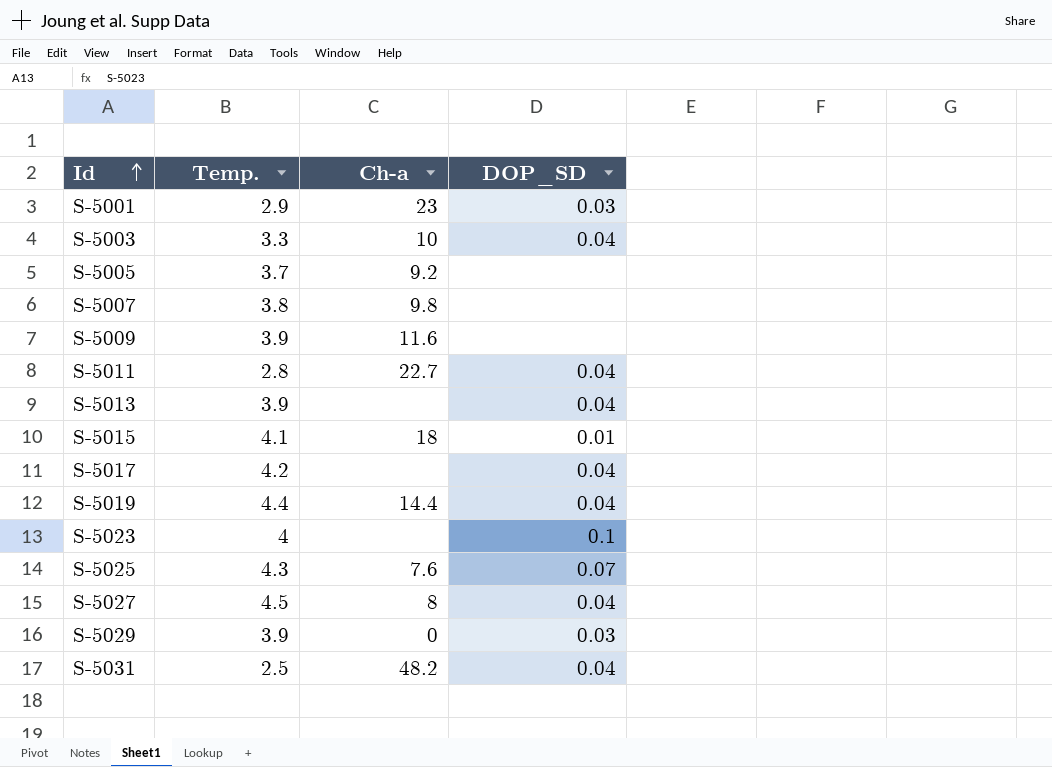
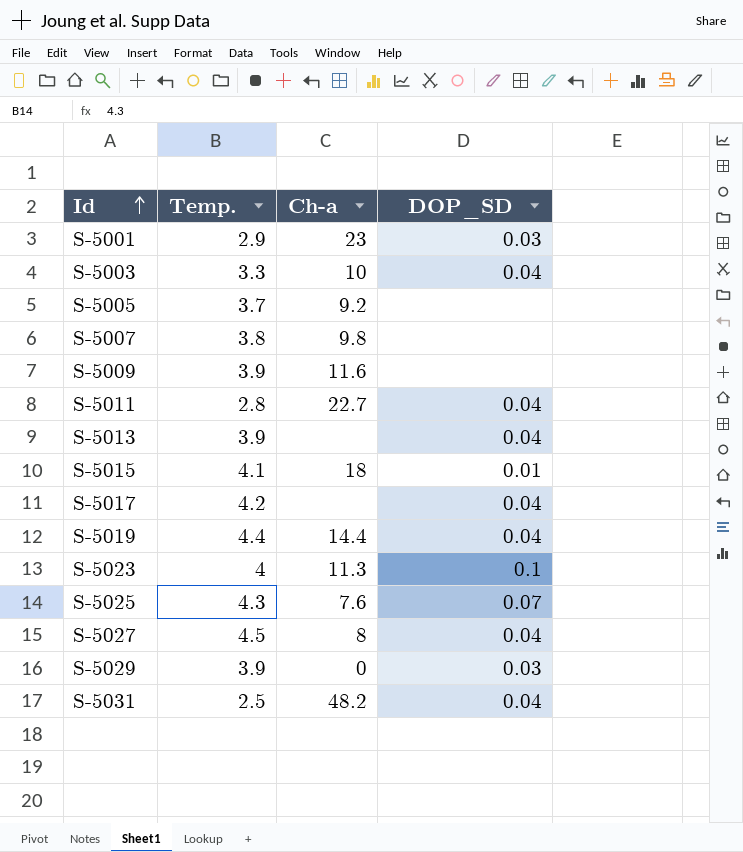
S-5023 | Ch-a: none -> 11.3

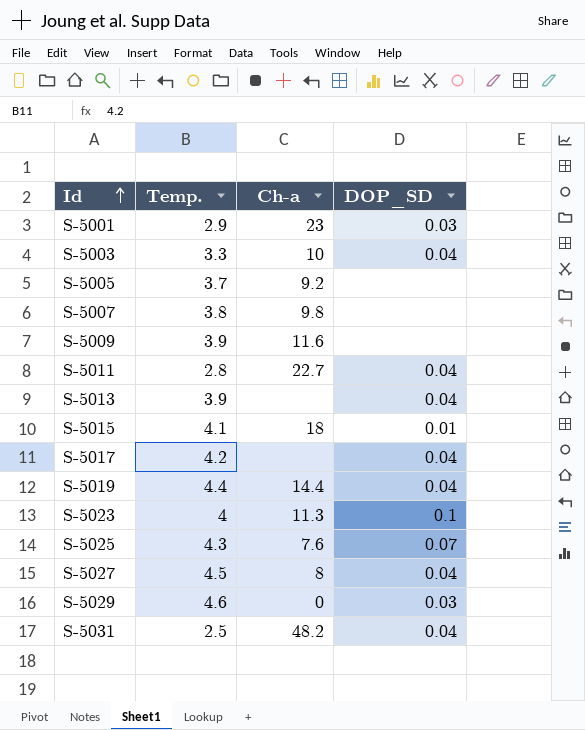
S-5029 | Temp.: 3.9 -> 4.6

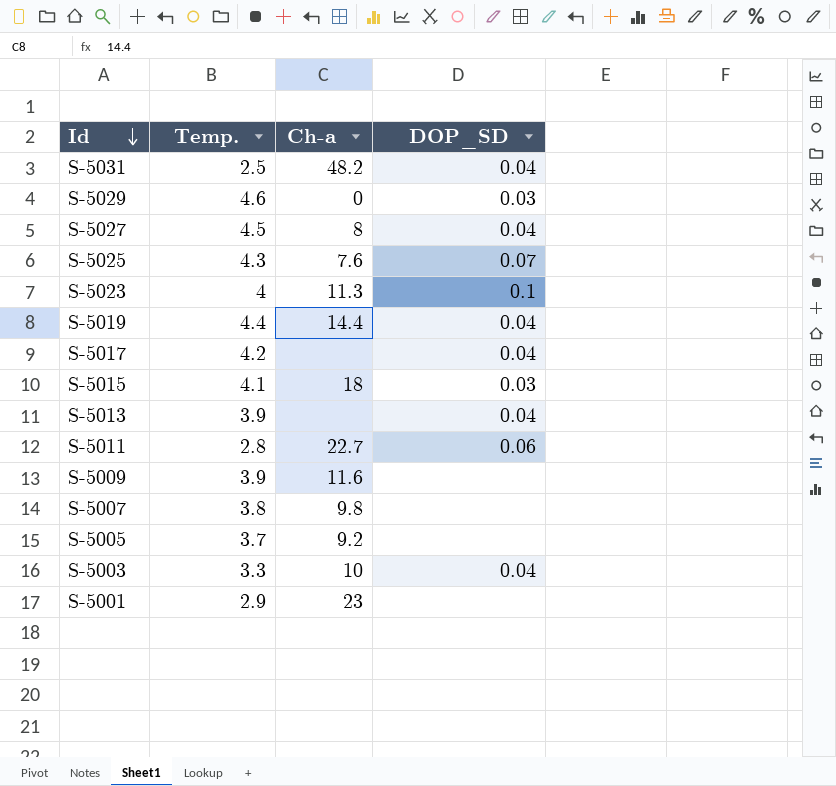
row order: Id ascending -> Id descending
S-5015 | DOP_SD: 0.01 -> 0.03
S-5011 | DOP_SD: 0.04 -> 0.06
S-5001 | DOP_SD: 0.03 -> none

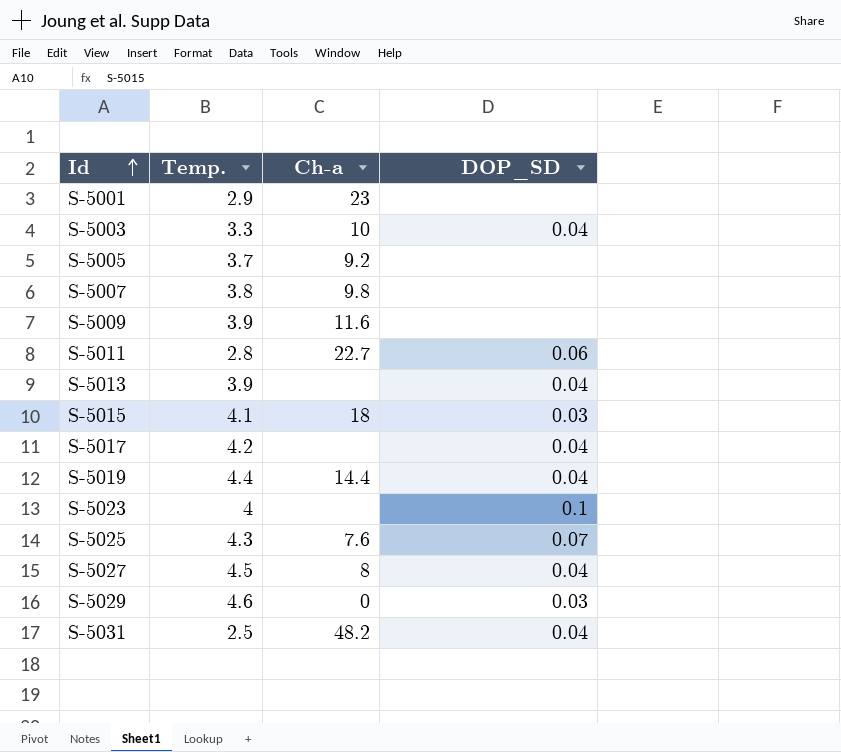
row order: Id descending -> Id ascending
S-5023 | Ch-a: 11.3 -> none

